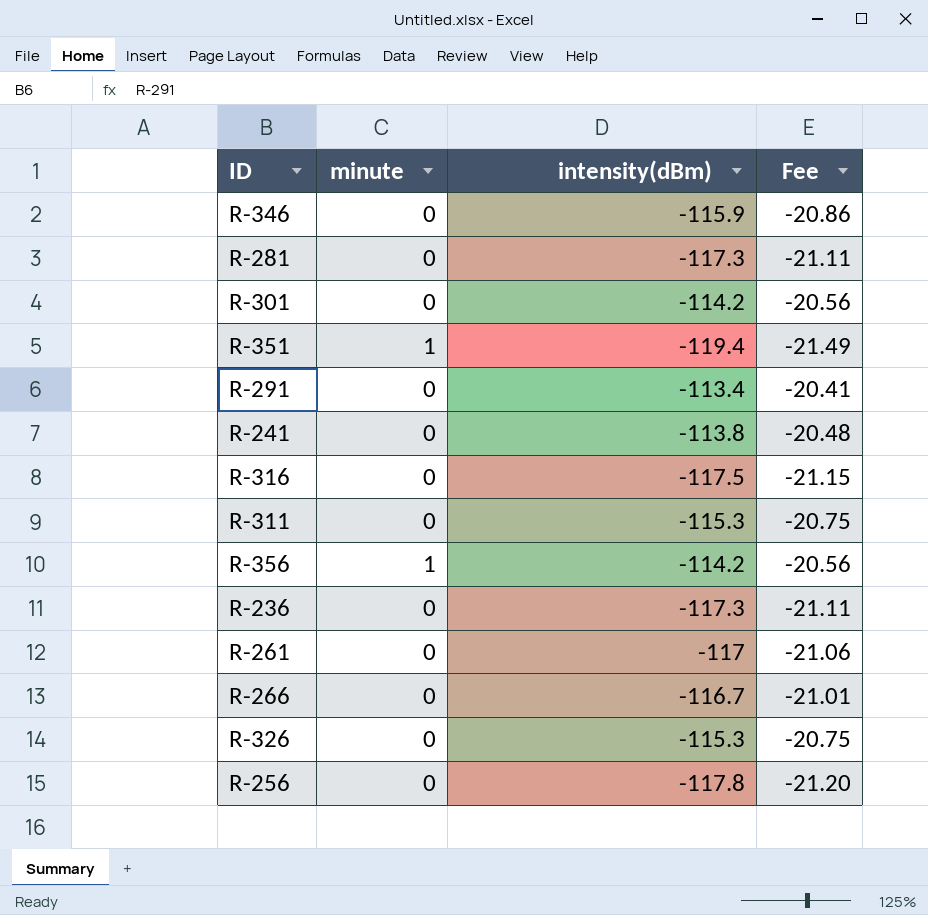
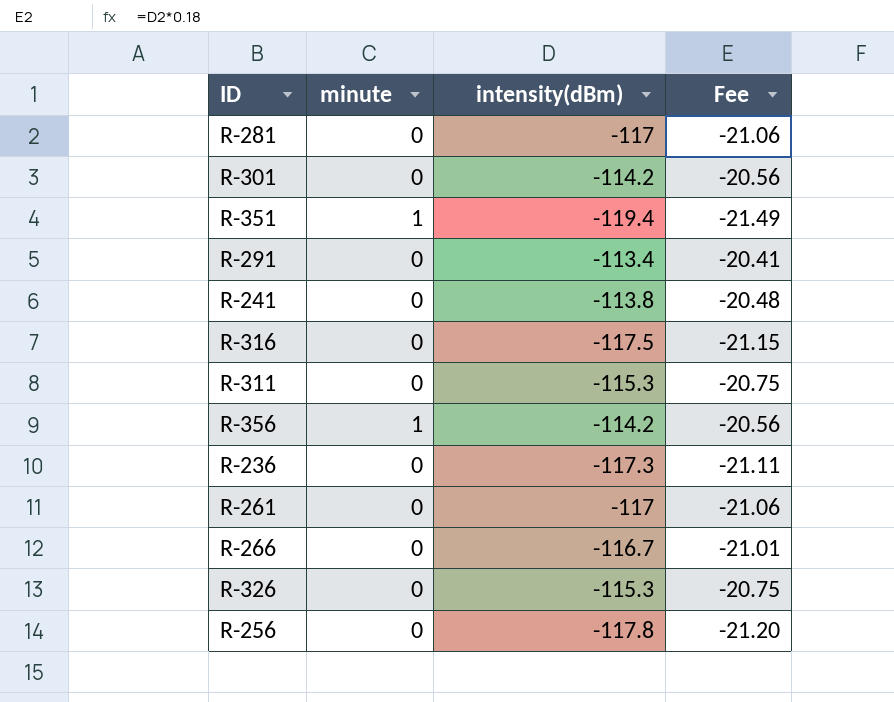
row R-346: 0 | -115.9 | -20.86 -> none
R-281 | intensity(dBm): -117.3 -> -117
R-281 | Fee: -21.11 -> -21.06

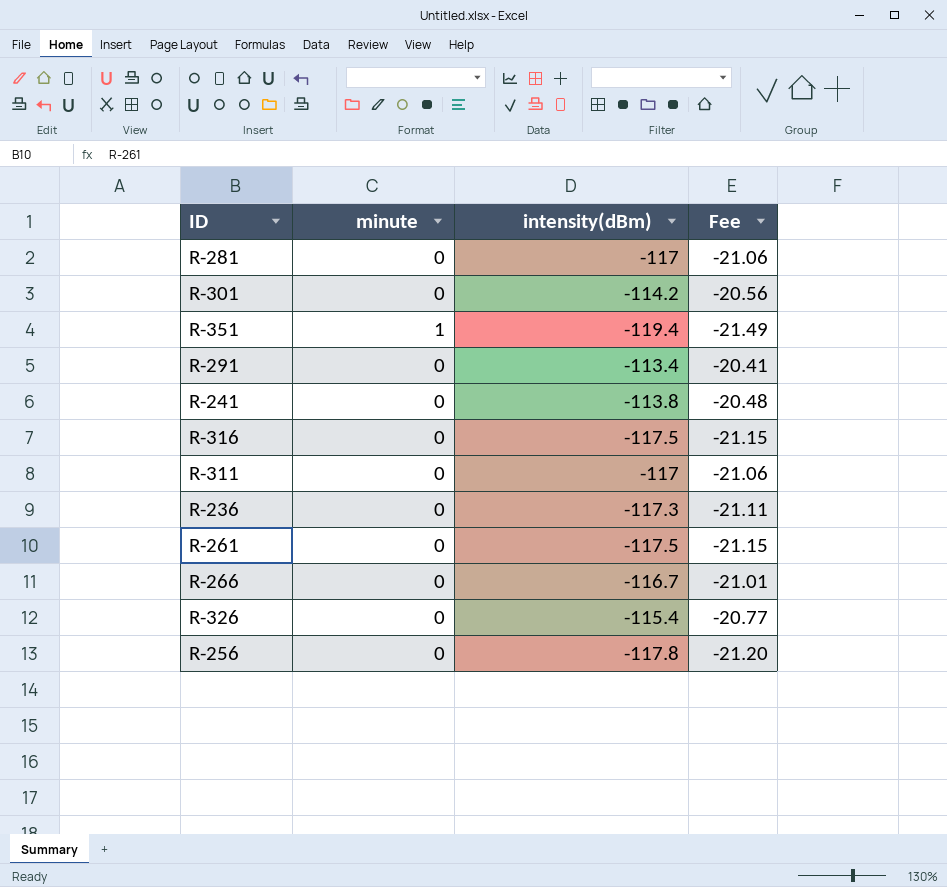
row R-356: 1 | -114.2 | -20.56 -> none
R-311 | intensity(dBm): -115.3 -> -117
R-311 | Fee: -20.75 -> -21.06
R-261 | intensity(dBm): -117 -> -117.5
R-261 | Fee: -21.06 -> -21.15
R-326 | intensity(dBm): -115.3 -> -115.4
R-326 | Fee: -20.75 -> -20.77

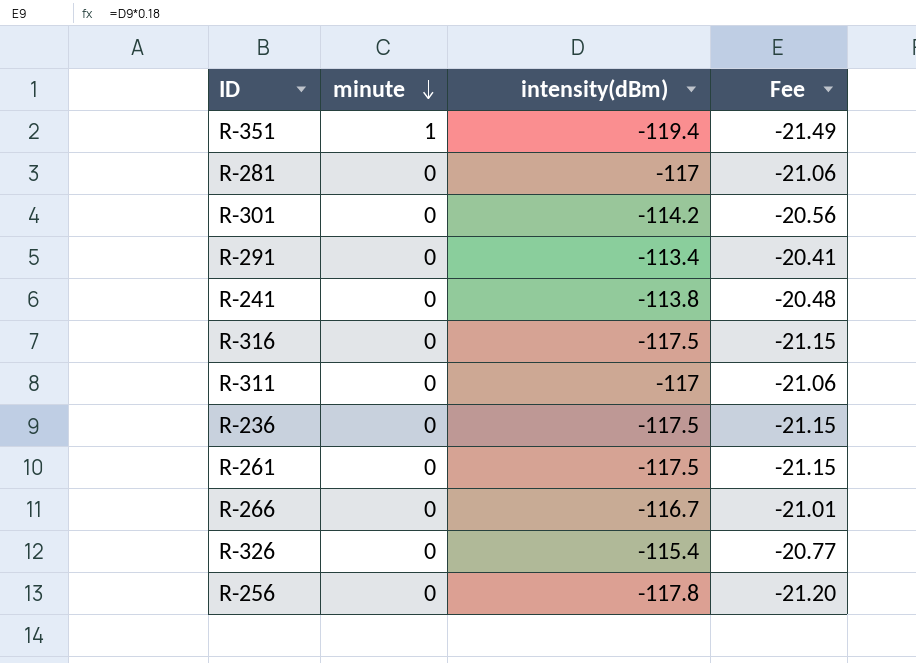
row order: none -> minute descending
R-236 | intensity(dBm): -117.3 -> -117.5
R-236 | Fee: -21.11 -> -21.15

